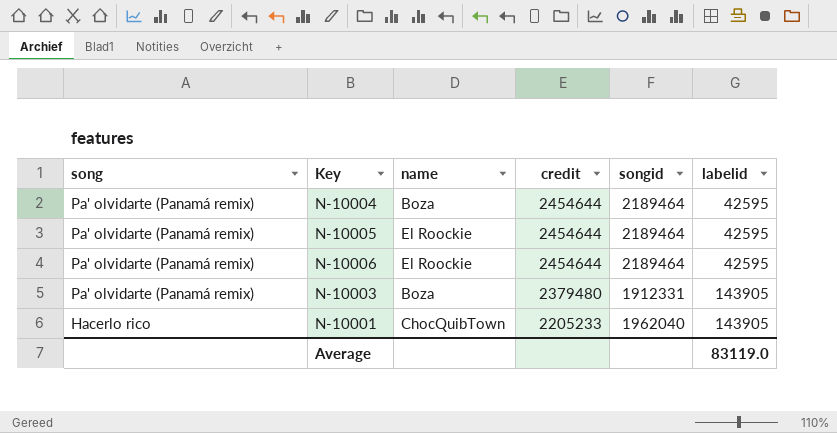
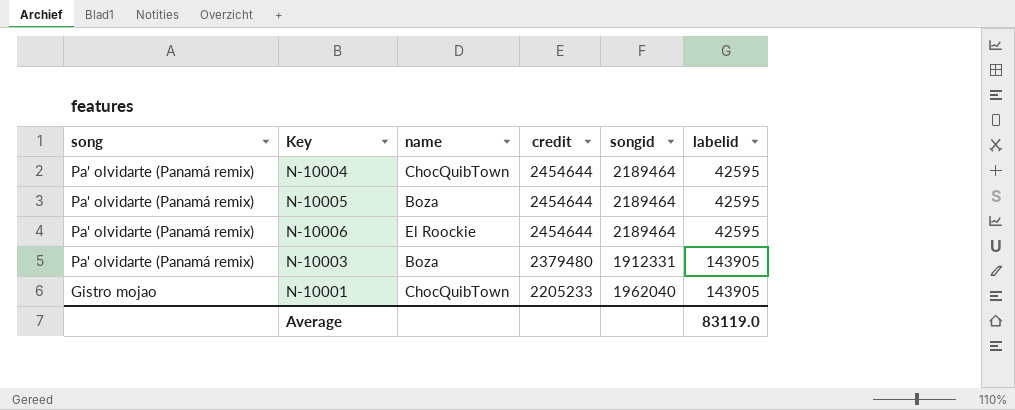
N-10004 | name: Boza -> ChocQuibTown
N-10005 | name: El Roockie -> Boza
N-10001 | song: Hacerlo rico -> Gistro mojao

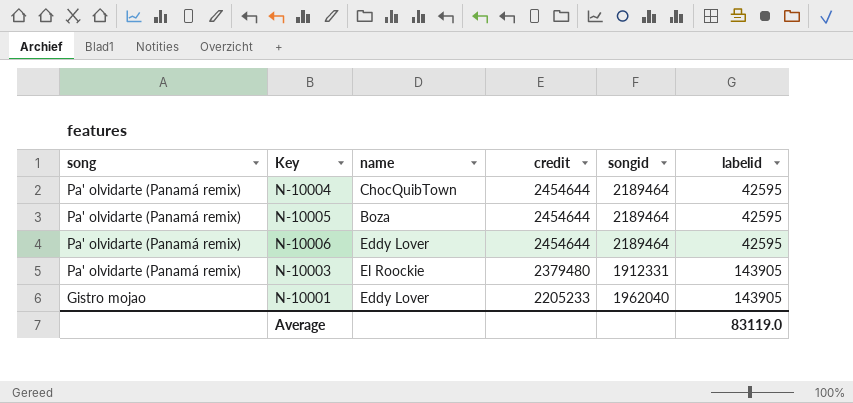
N-10006 | name: El Roockie -> Eddy Lover
N-10003 | name: Boza -> El Roockie
N-10001 | name: ChocQuibTown -> Eddy Lover

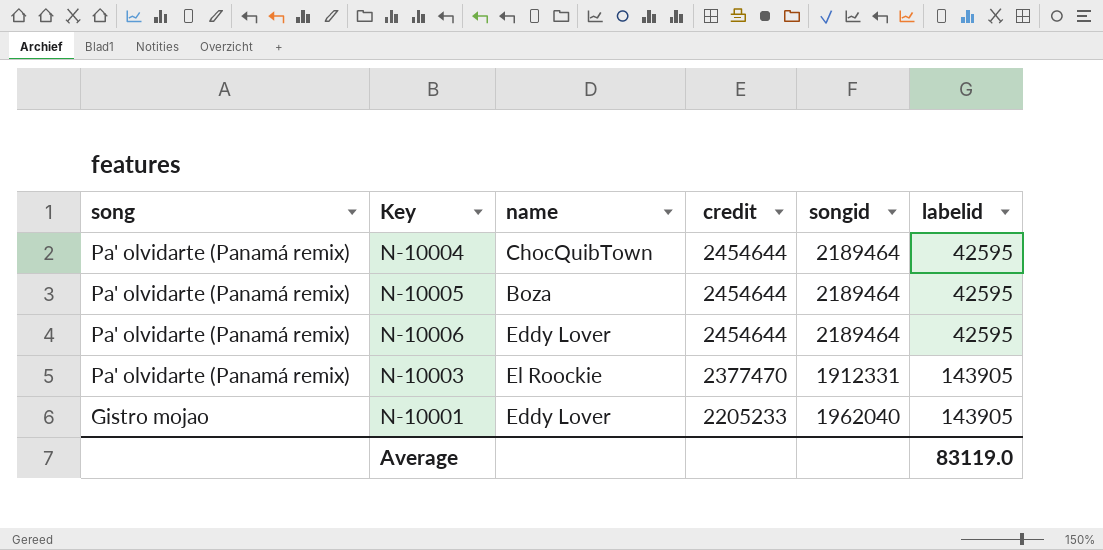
N-10003 | credit: 2379480 -> 2377470

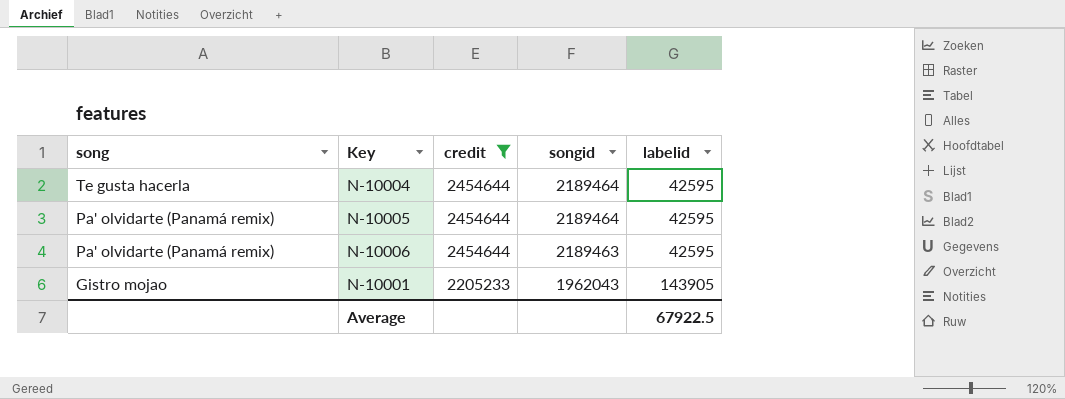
filter: none -> credit != 2377470
column name | position: 3 -> none
N-10004 | song: Pa' olvidarte (Panamá remix) -> Te gusta hacerla
N-10006 | songid: 2189464 -> 2189463
N-10001 | songid: 1962040 -> 1962043
Average | labelid: 83119.0 -> 67922.5

